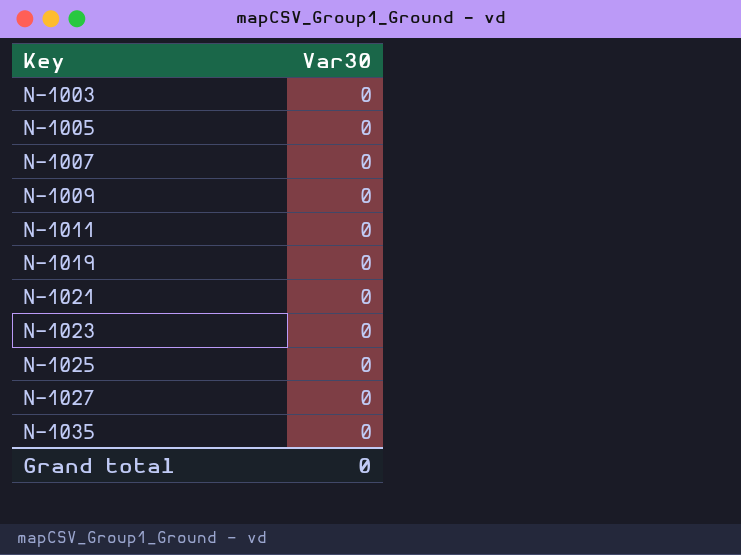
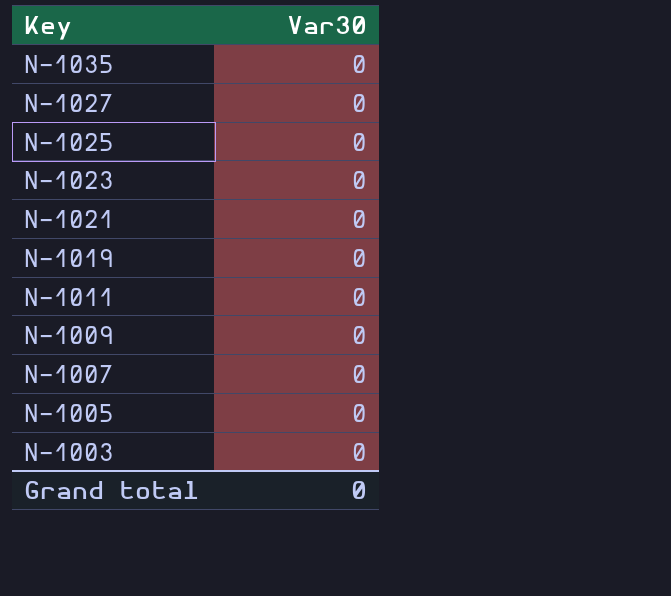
row order: Key ascending -> Key descending

